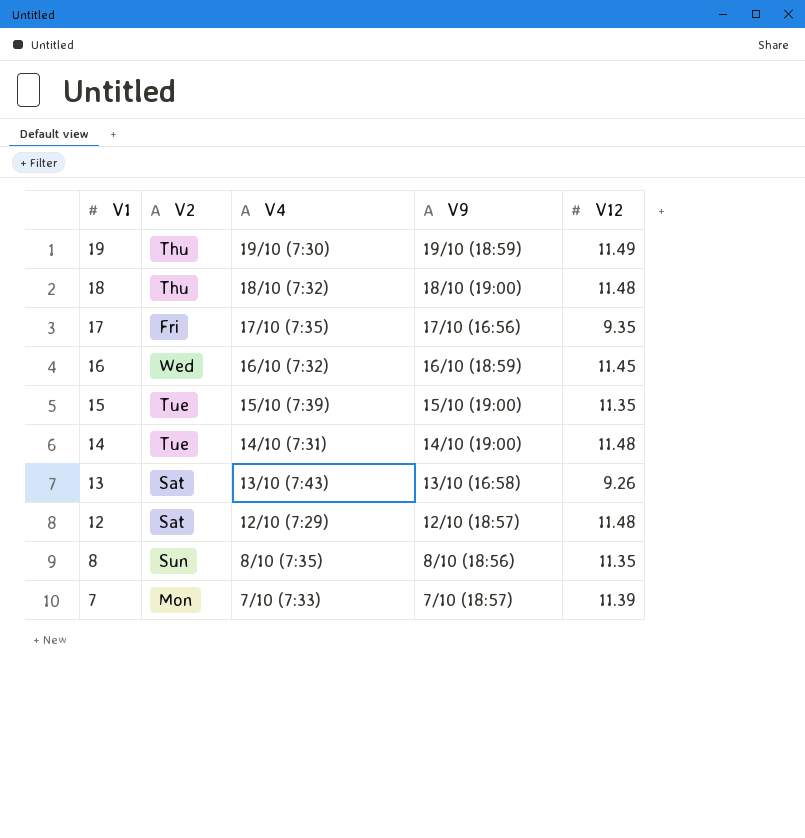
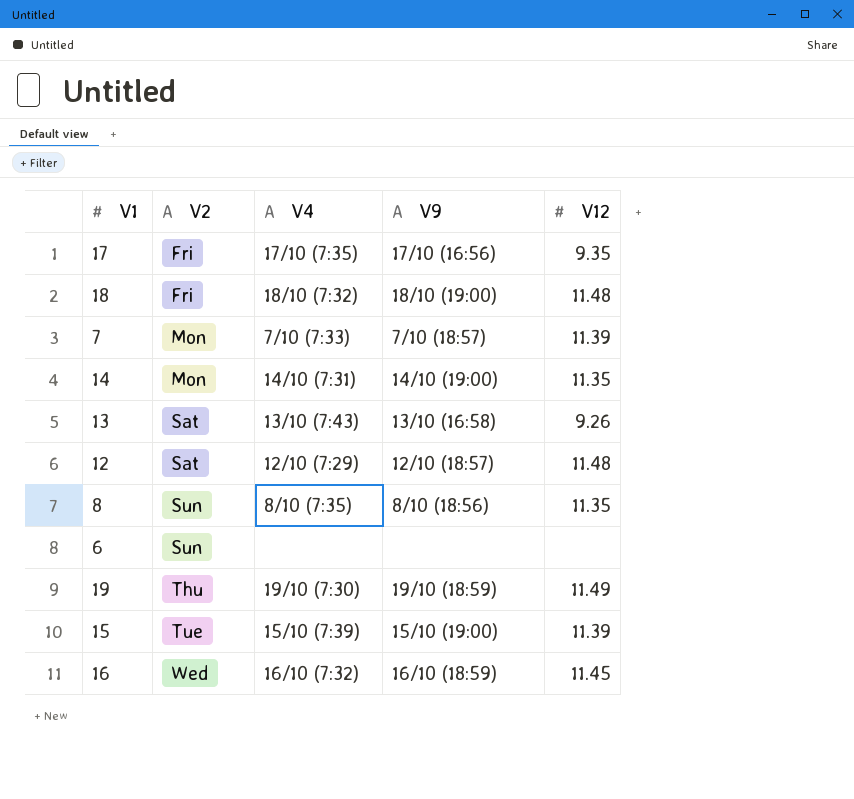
row order: V1 descending -> V2 ascending
18 | V2: Thu -> Fri
14 | V2: Tue -> Mon
14 | V12: 11.48 -> 11.35
row 6: none -> Sun | none | none | none
15 | V12: 11.35 -> 11.39

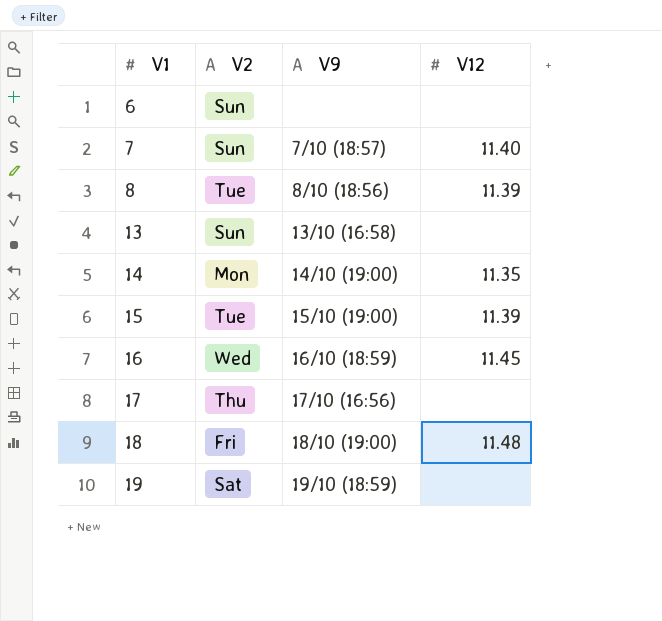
row order: V2 ascending -> V1 ascending
column V4 | position: 3 -> none
row 12: Sat | 12/10 (7:29) | 12/10 (18:57) | 11.48 -> none
7 | V2: Mon -> Sun
7 | V12: 11.39 -> 11.40
8 | V2: Sun -> Tue
8 | V12: 11.35 -> 11.39
13 | V2: Sat -> Sun
13 | V12: 9.26 -> none
17 | V2: Fri -> Thu
17 | V12: 9.35 -> none
19 | V2: Thu -> Sat
19 | V12: 11.49 -> none

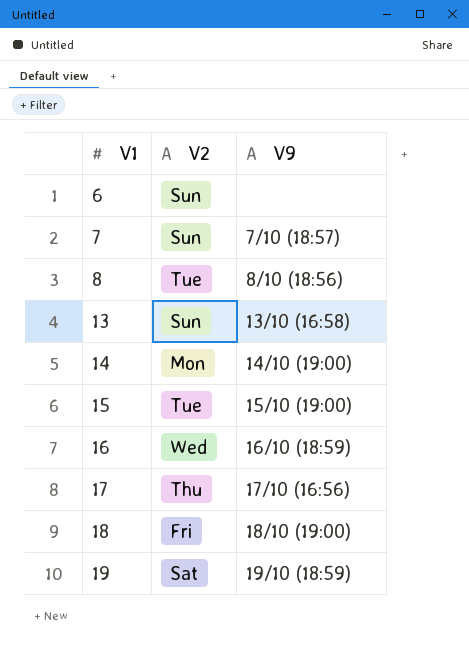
column V12 | position: 4 -> none

